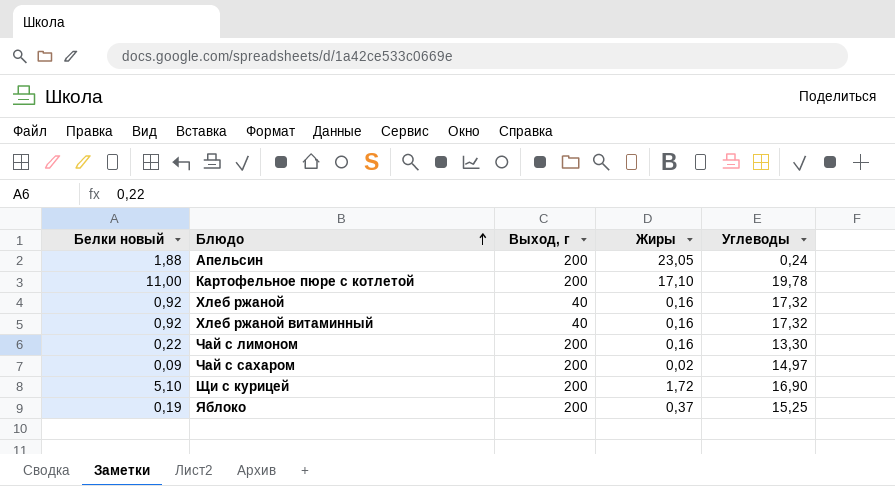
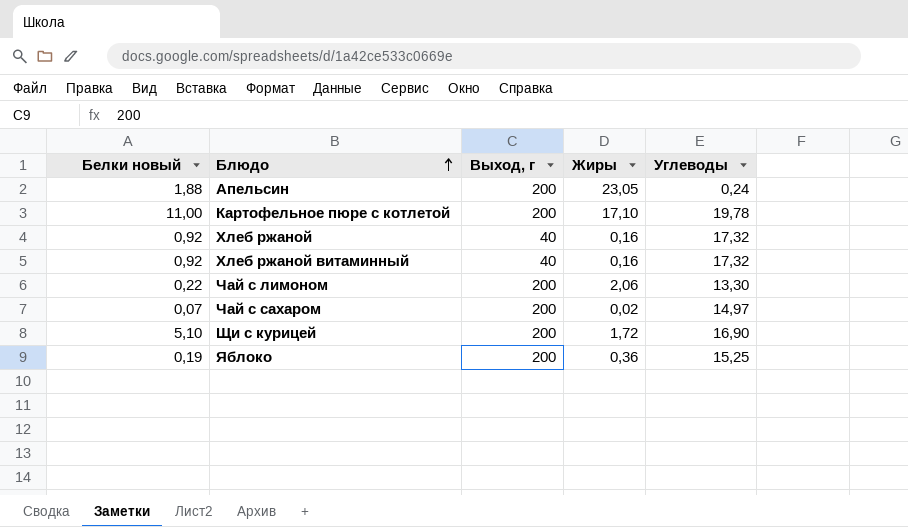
Чай с лимоном | Жиры: 0,16 -> 2,06
Чай с сахаром | Белки новый: 0,09 -> 0,07
Яблоко | Жиры: 0,37 -> 0,36

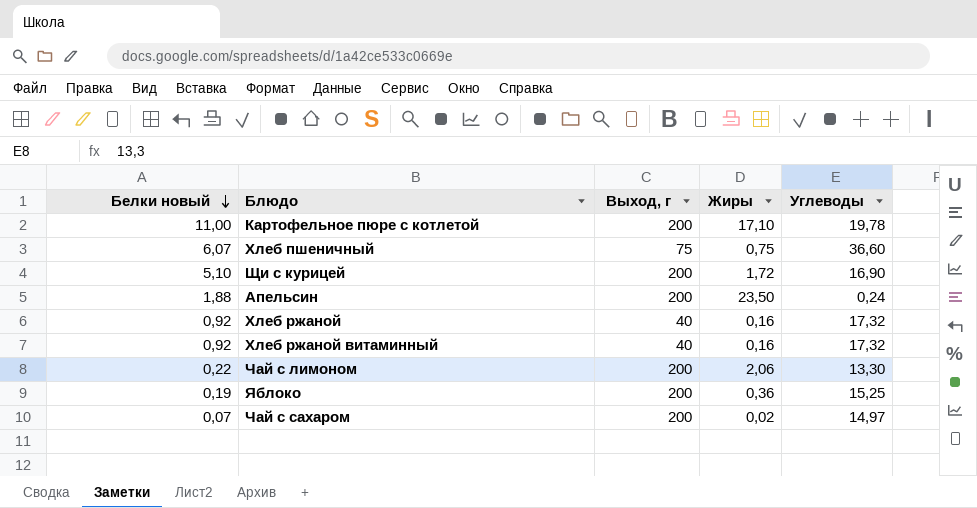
row order: Блюдо ascending -> Белки новый descending
row Хлеб пшеничный: none -> 6,07 | 75 | 0,75 | 36,60
Апельсин | Жиры: 23,05 -> 23,50

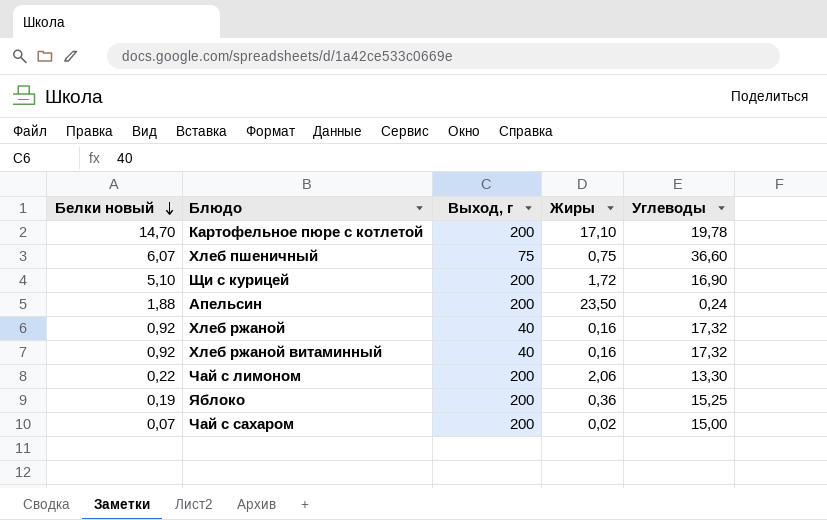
Картофельное пюре с котлетой | Белки новый: 11,00 -> 14,70
Чай с сахаром | Углеводы: 14,97 -> 15,00

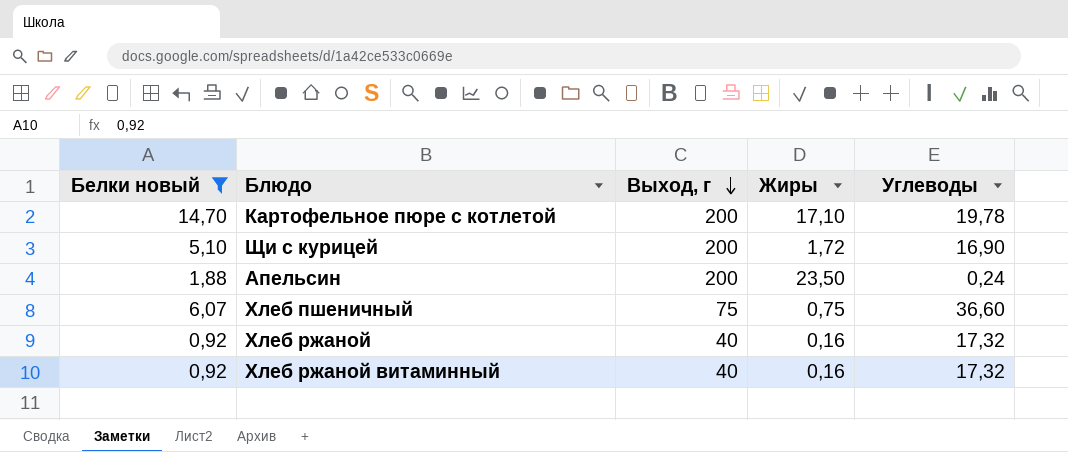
filter: none -> Белки новый >= 0,92
row order: Белки новый descending -> Выход, г descending

